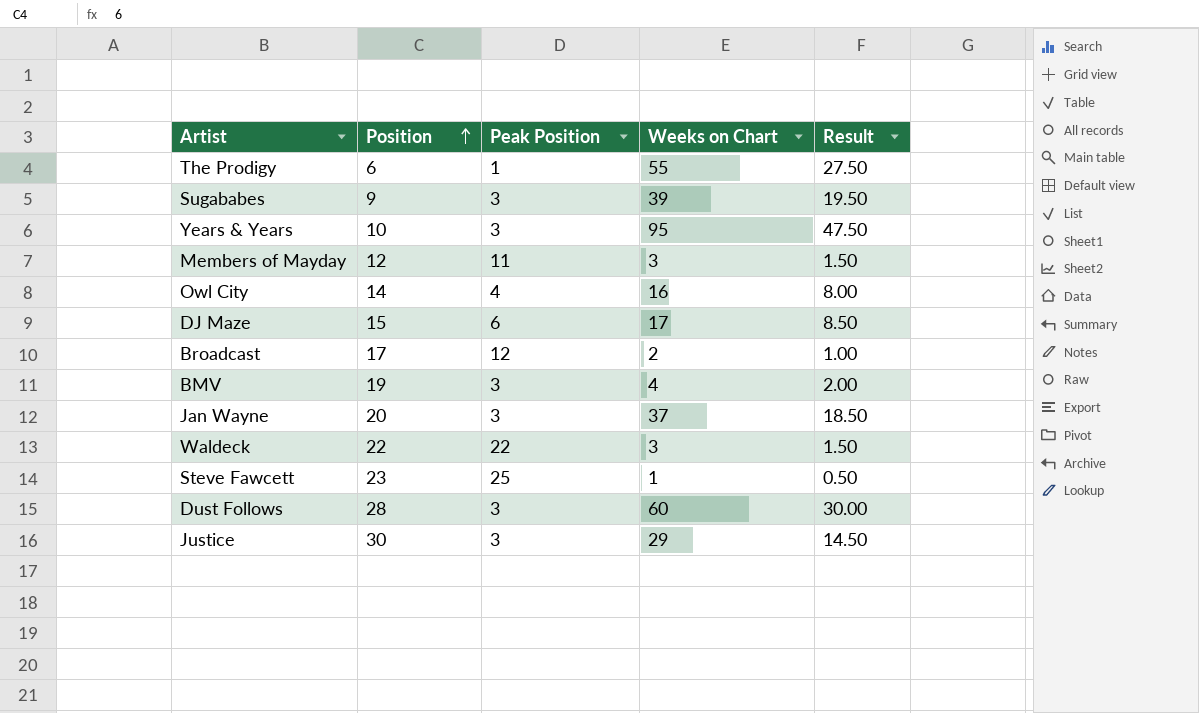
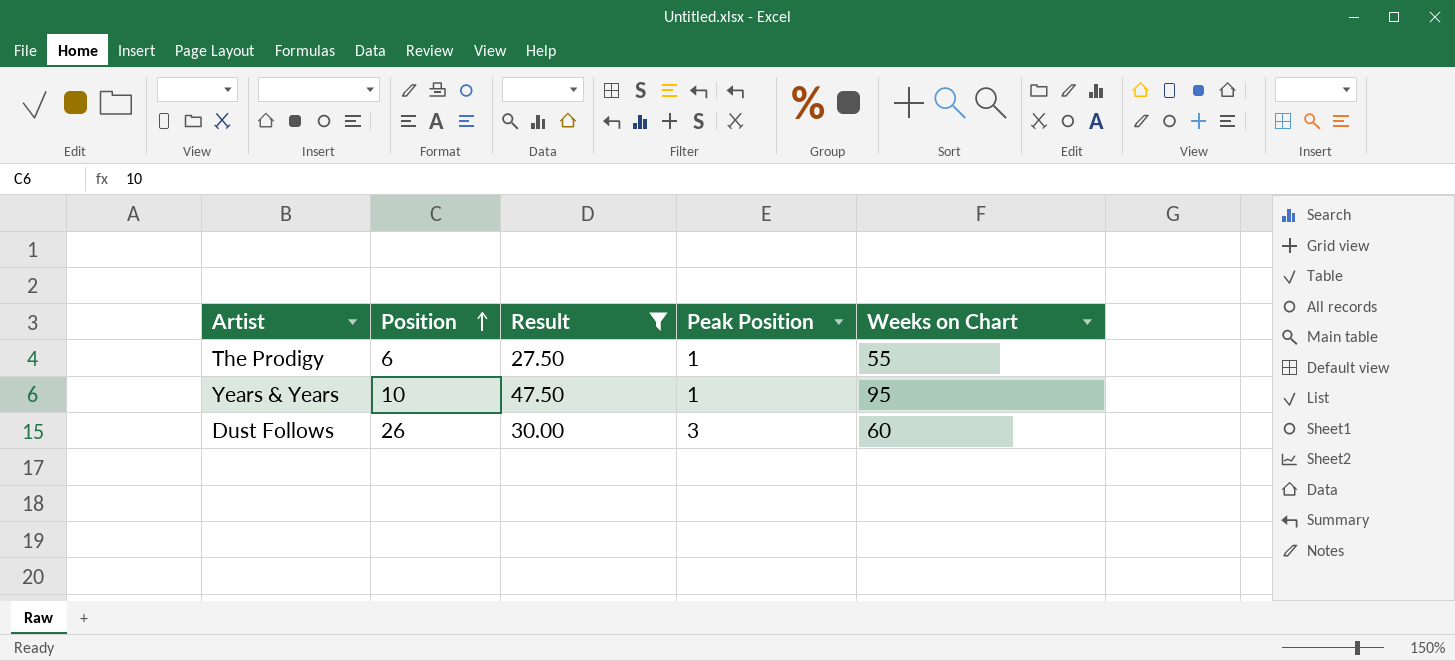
filter: none -> Result >= 27.50
column Result | position: 5 -> 3
Years & Years | Peak Position: 3 -> 1
Dust Follows | Position: 28 -> 26

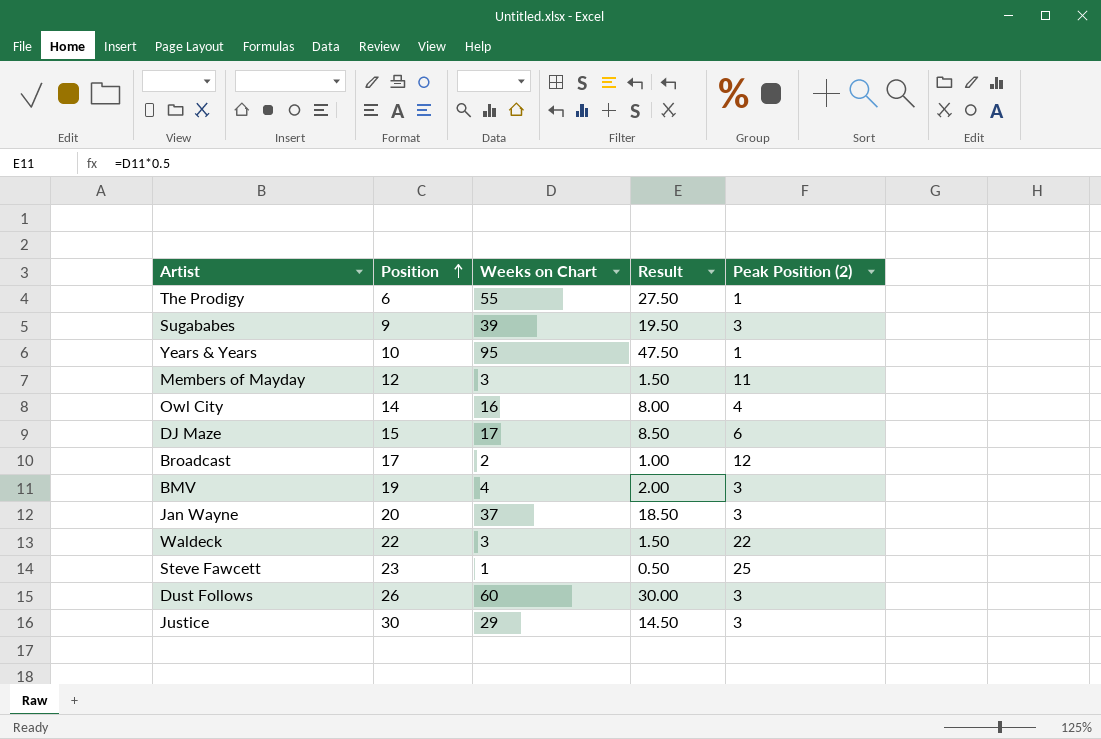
filter: Result >= 27.50 -> none
column Weeks on Chart | position: 5 -> 3
column name: Peak Position -> Peak Position (2)

